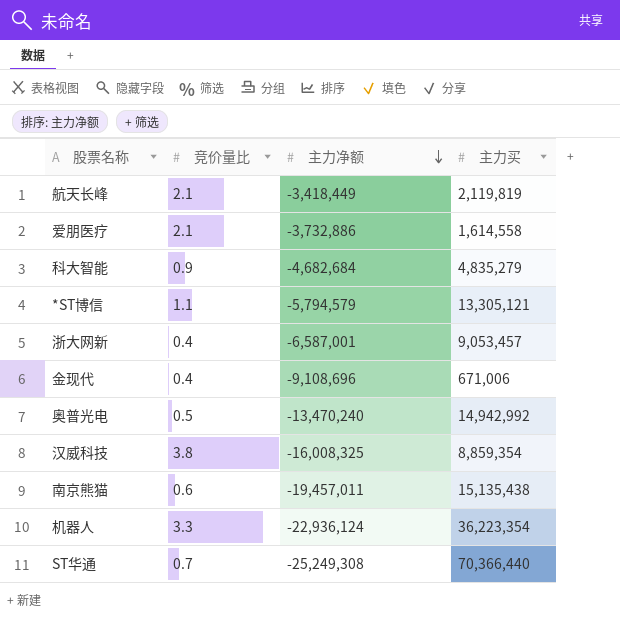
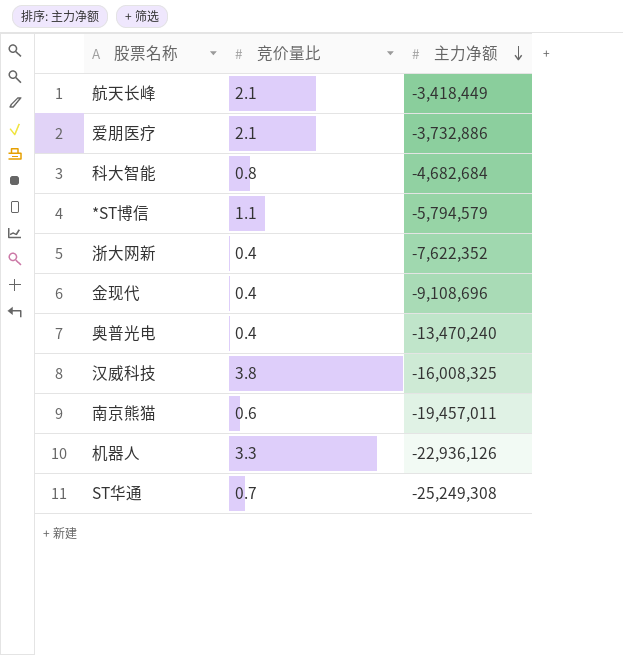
column 主力买 | position: 4 -> none
科大智能 | 竞价量比: 0.9 -> 0.8
浙大网新 | 主力净额: -6,587,001 -> -7,622,352
奥普光电 | 竞价量比: 0.5 -> 0.4
机器人 | 主力净额: -22,936,124 -> -22,936,126

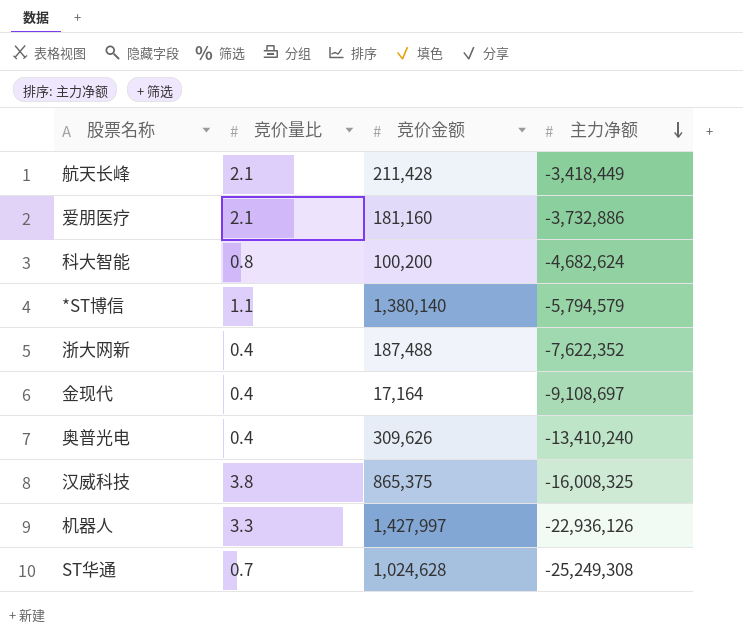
column 竞价金额 | position: none -> 3
row 南京熊猫: 0.6 | -19,457,011 -> none
科大智能 | 主力净额: -4,682,684 -> -4,682,624
金现代 | 主力净额: -9,108,696 -> -9,108,697
奥普光电 | 主力净额: -13,470,240 -> -13,410,240

